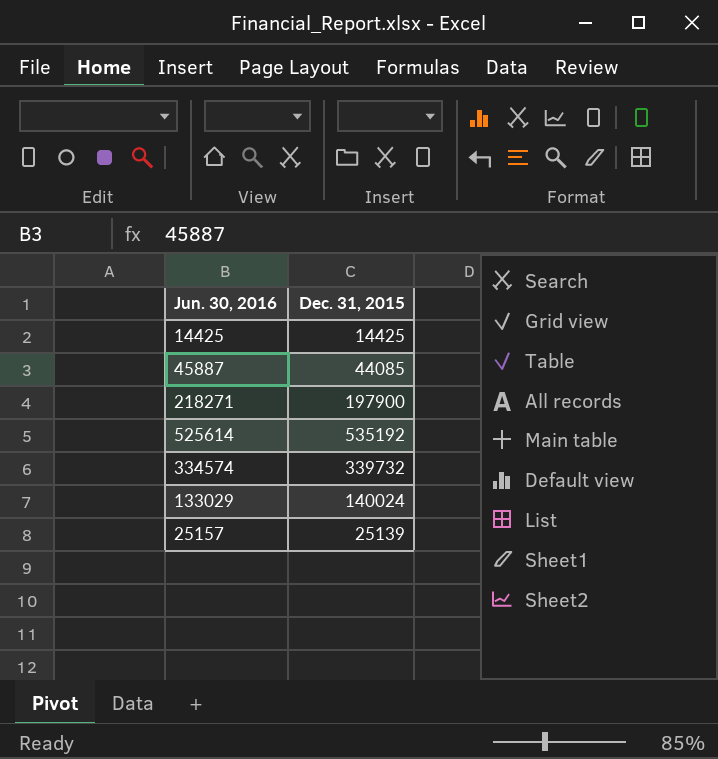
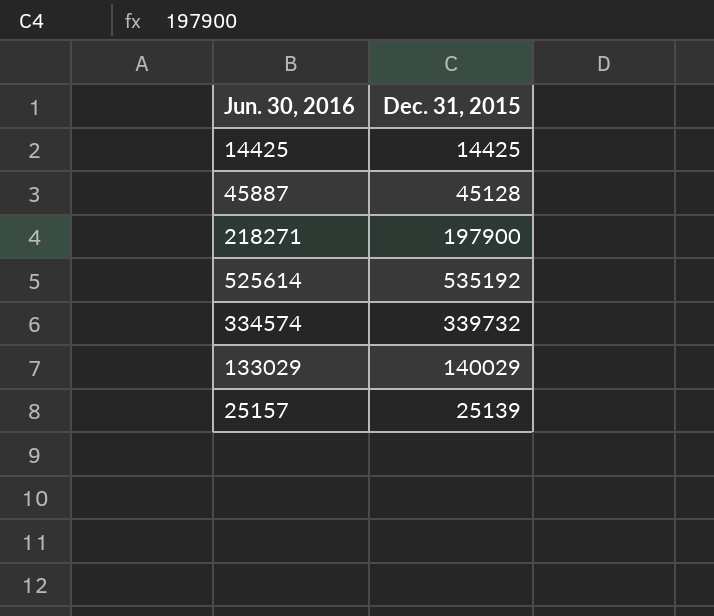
45887 | Dec. 31, 2015: 44085 -> 45128
133029 | Dec. 31, 2015: 140024 -> 140029

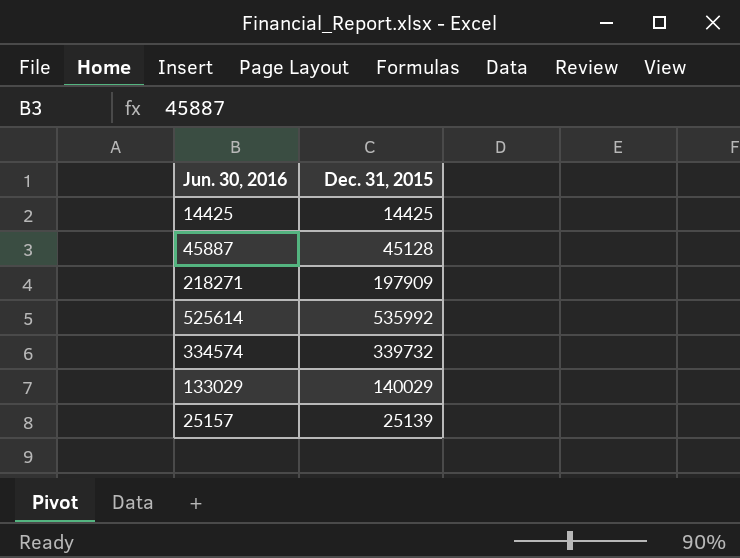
218271 | Dec. 31, 2015: 197900 -> 197909
525614 | Dec. 31, 2015: 535192 -> 535992

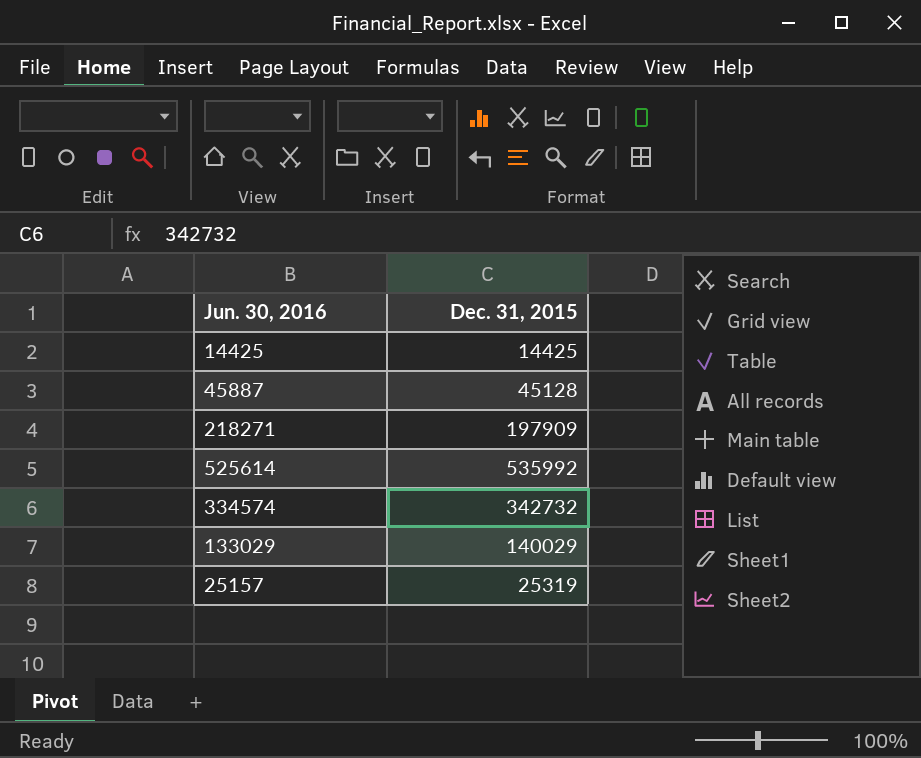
334574 | Dec. 31, 2015: 339732 -> 342732
25157 | Dec. 31, 2015: 25139 -> 25319

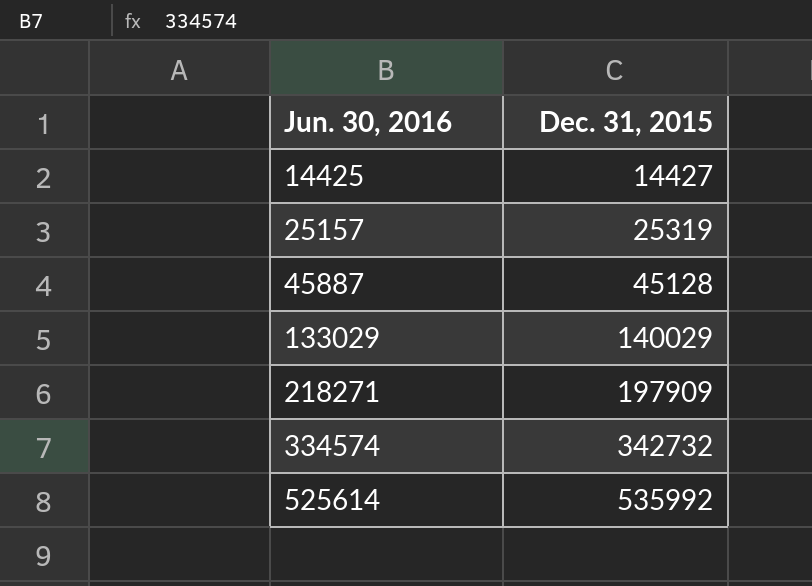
row order: none -> Jun. 30, 2016 ascending
14425 | Dec. 31, 2015: 14425 -> 14427

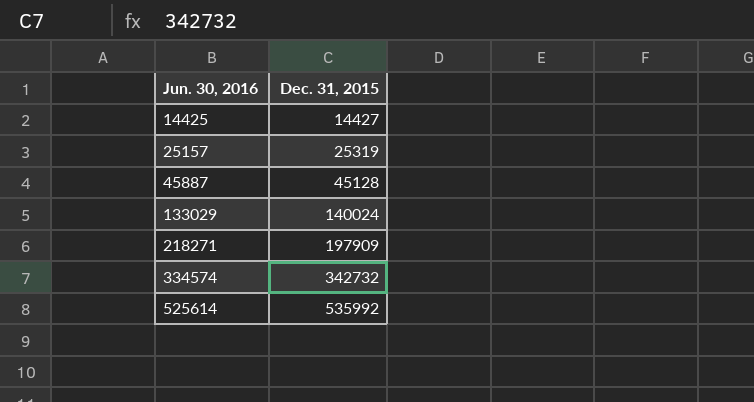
133029 | Dec. 31, 2015: 140029 -> 140024

